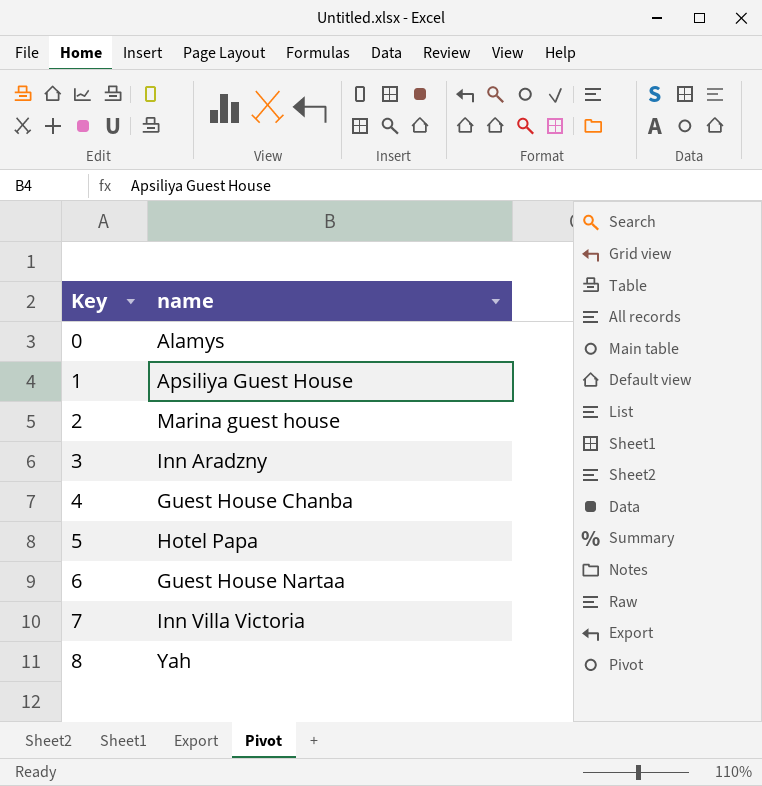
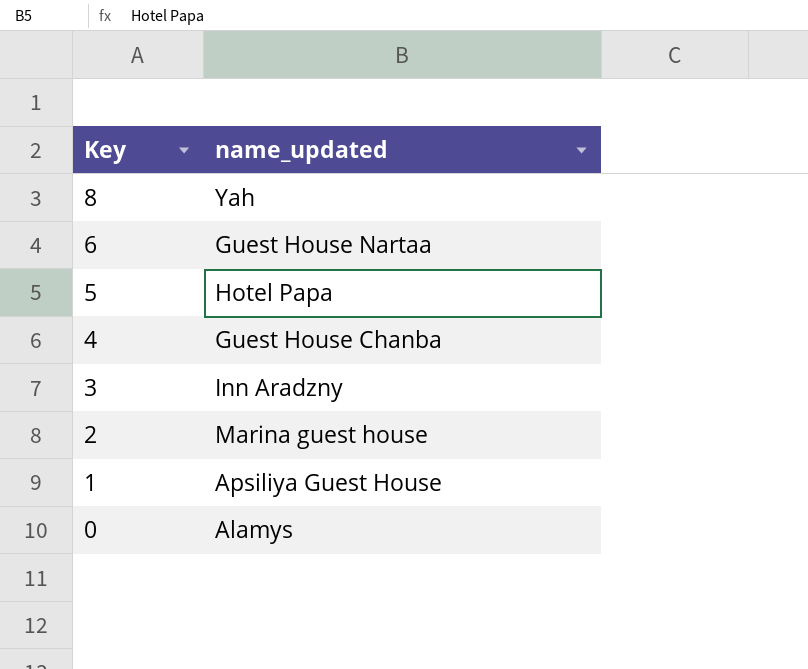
row order: Key ascending -> Key descending
column name: name -> name_updated
row 7: Inn Villa Victoria -> none

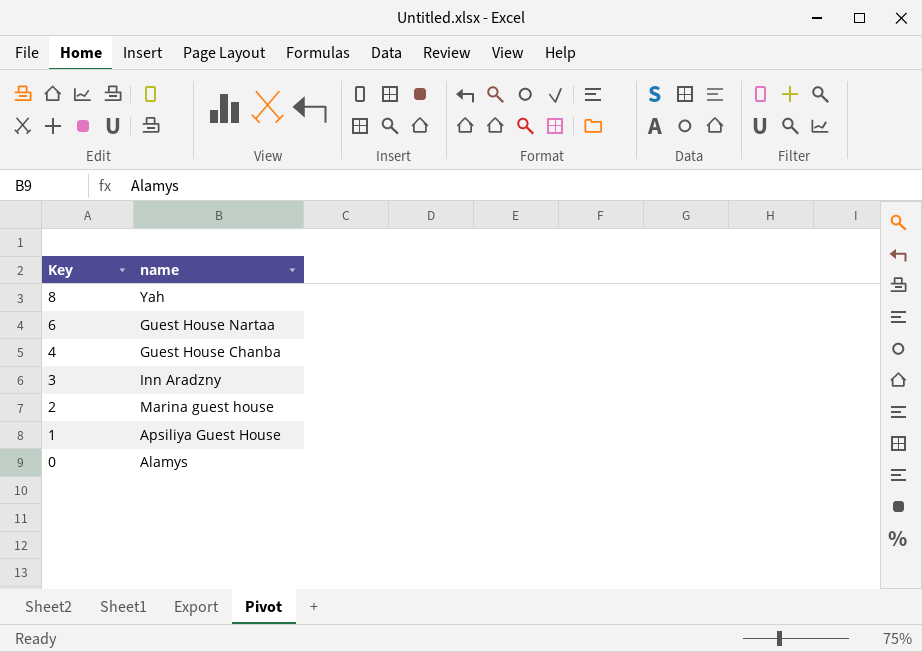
column name: name_updated -> name
row 5: Hotel Papa -> none

